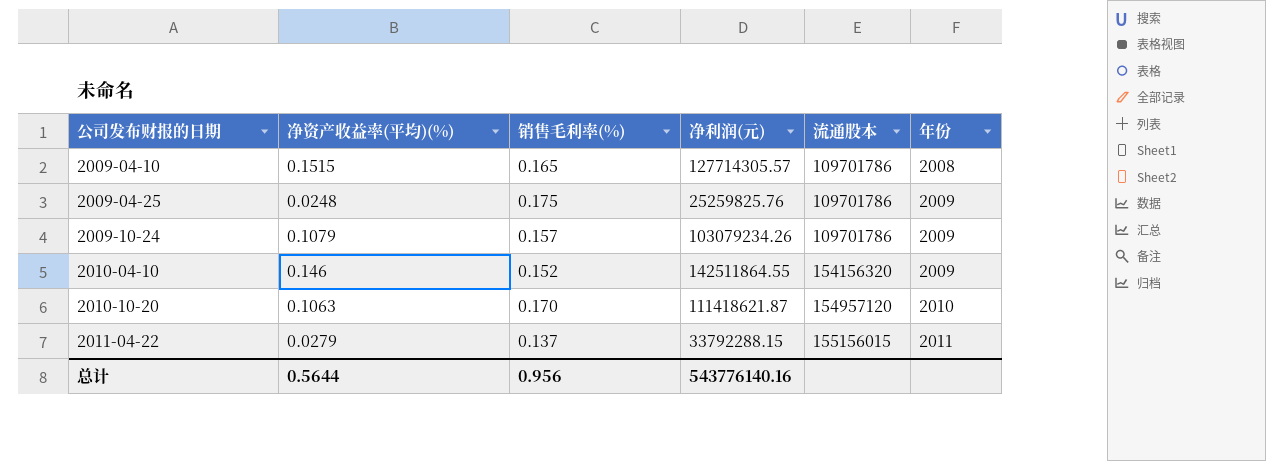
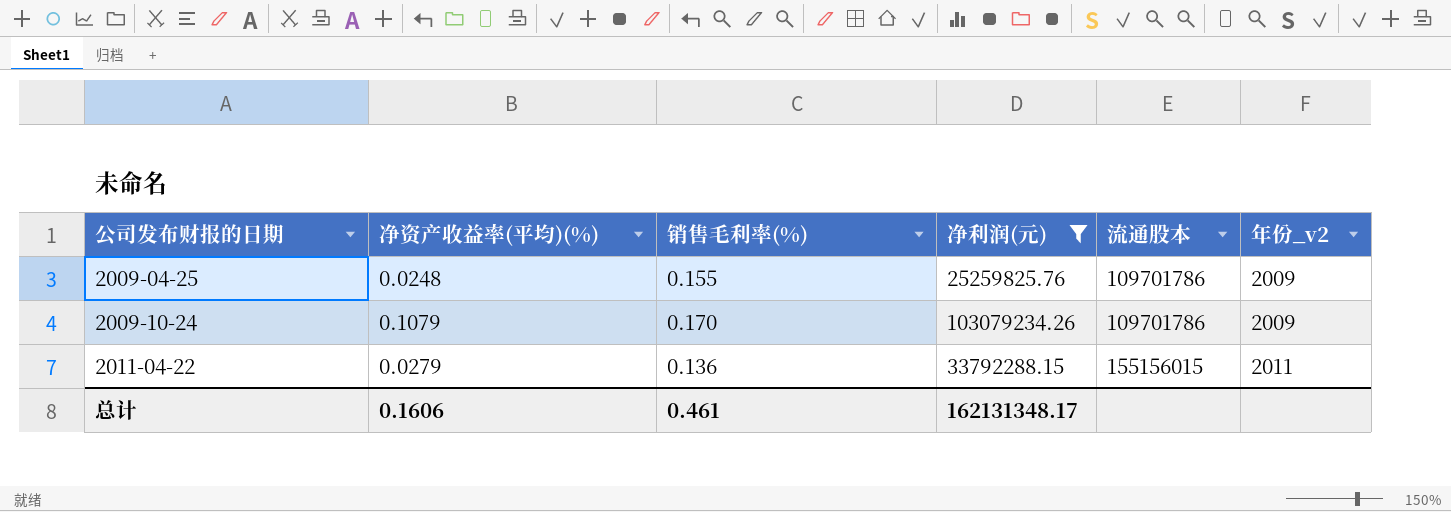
filter: none -> 净利润(元) <= 103079234.26
column name: 年份 -> 年份_v2
2009-04-25 | 销售毛利率(%): 0.175 -> 0.155
2009-10-24 | 销售毛利率(%): 0.157 -> 0.170
2011-04-22 | 销售毛利率(%): 0.137 -> 0.136
总计 | 净资产收益率(平均)(%): 0.5644 -> 0.1606
总计 | 销售毛利率(%): 0.956 -> 0.461
总计 | 净利润(元): 543776140.16 -> 162131348.17

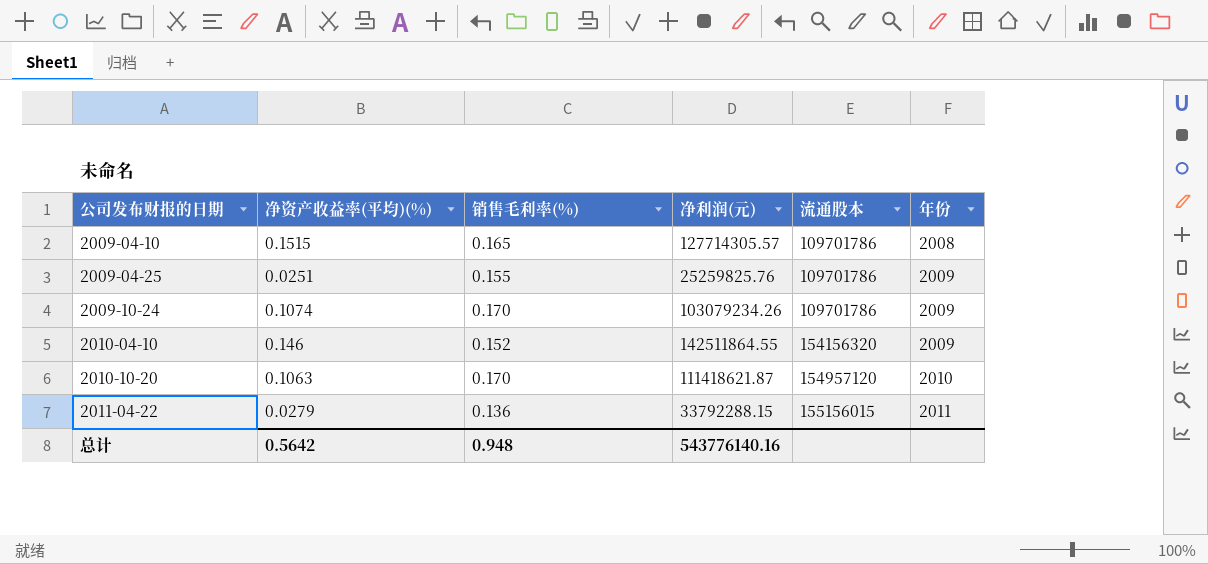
filter: 净利润(元) <= 103079234.26 -> none
column name: 年份_v2 -> 年份
2009-04-25 | 净资产收益率(平均)(%): 0.0248 -> 0.0251
2009-10-24 | 净资产收益率(平均)(%): 0.1079 -> 0.1074
总计 | 净资产收益率(平均)(%): 0.1606 -> 0.5642
总计 | 销售毛利率(%): 0.461 -> 0.948
总计 | 净利润(元): 162131348.17 -> 543776140.16

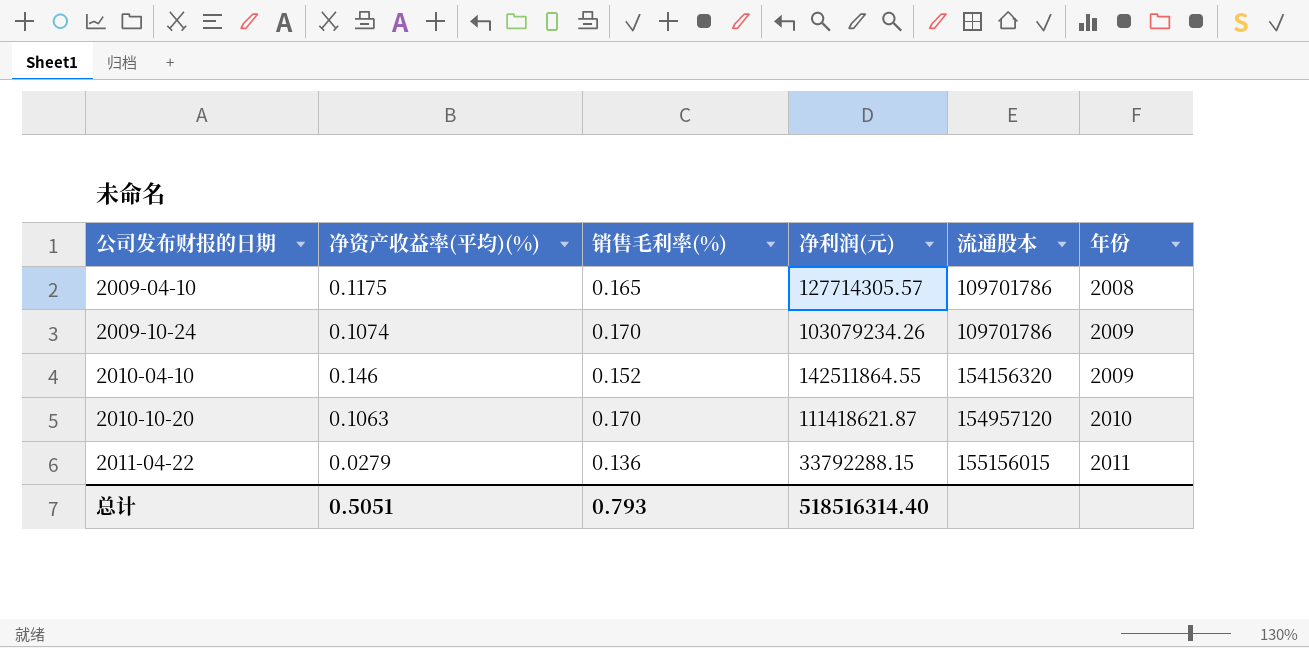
row 2009-04-25: 0.0251 | 0.155 | 25259825.76 | 109701786 | 2009 -> none
2009-04-10 | 净资产收益率(平均)(%): 0.1515 -> 0.1175
总计 | 净资产收益率(平均)(%): 0.5642 -> 0.5051
总计 | 销售毛利率(%): 0.948 -> 0.793
总计 | 净利润(元): 543776140.16 -> 518516314.40

